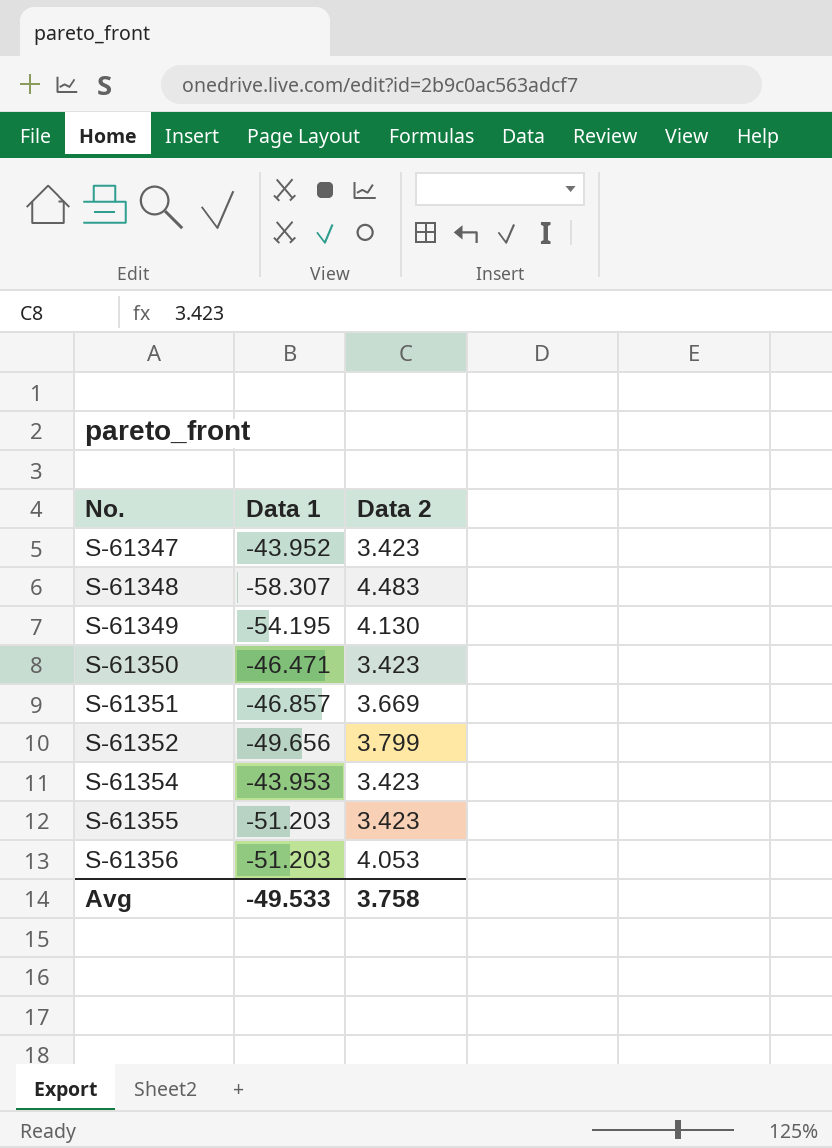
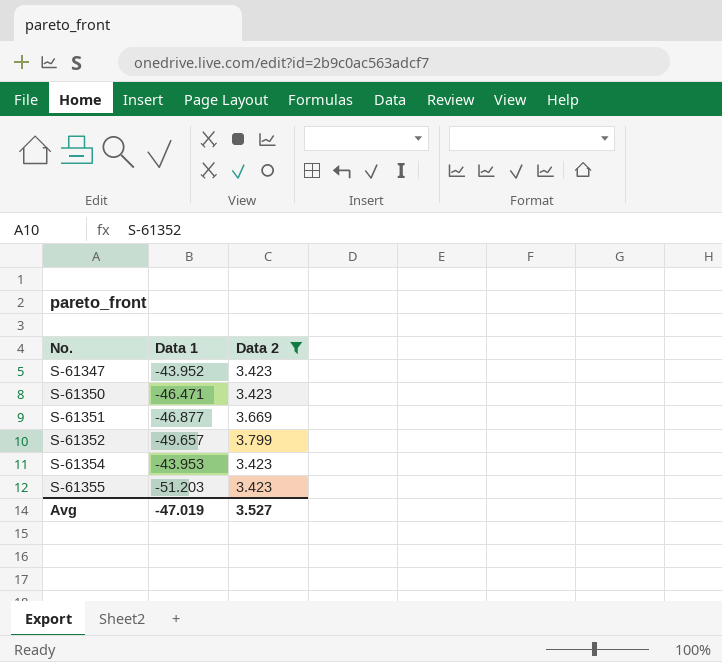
filter: none -> Data 2 <= 3.799
S-61351 | Data 1: -46.857 -> -46.877
S-61352 | Data 1: -49.656 -> -49.657
Avg | Data 1: -49.533 -> -47.019
Avg | Data 2: 3.758 -> 3.527

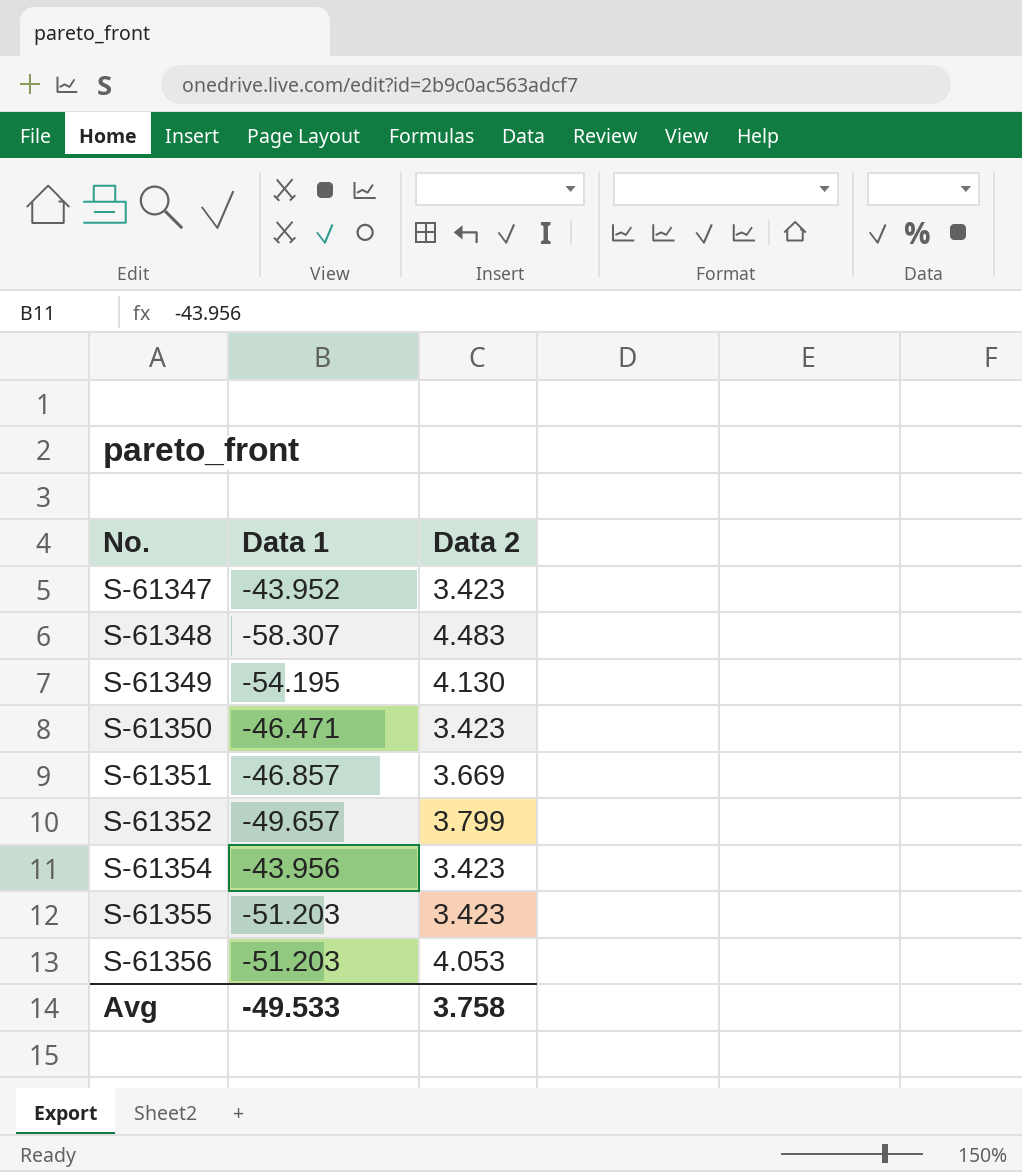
filter: Data 2 <= 3.799 -> none
S-61351 | Data 1: -46.877 -> -46.857
S-61354 | Data 1: -43.953 -> -43.956
Avg | Data 1: -47.019 -> -49.533
Avg | Data 2: 3.527 -> 3.758

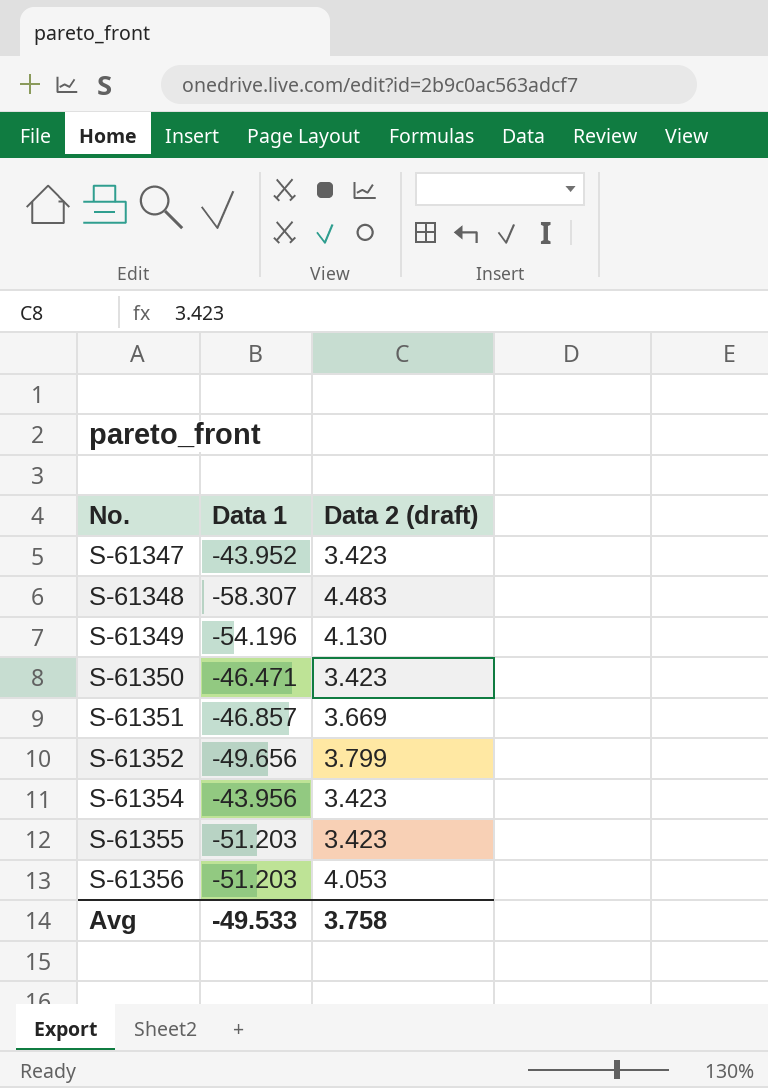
column name: Data 2 -> Data 2 (draft)
S-61349 | Data 1: -54.195 -> -54.196
S-61352 | Data 1: -49.657 -> -49.656

